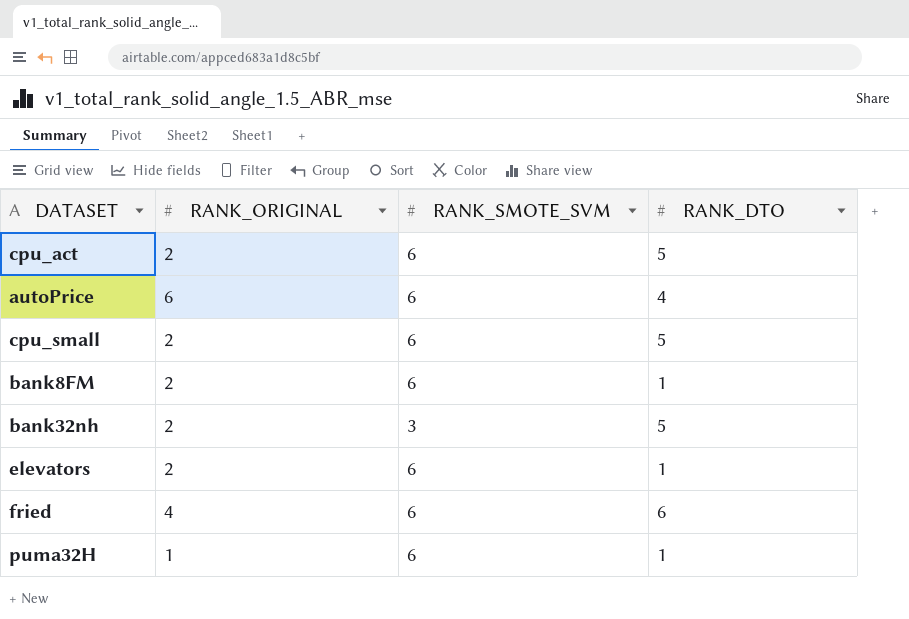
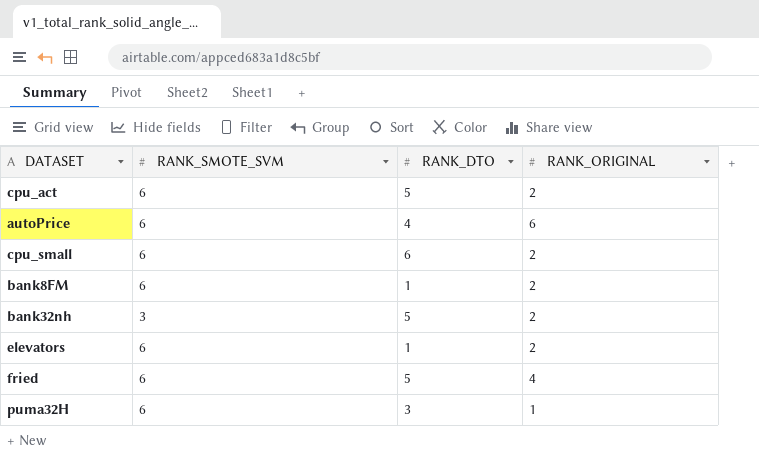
column RANK_ORIGINAL | position: 2 -> 4
cpu_small | RANK_DTO: 5 -> 6
fried | RANK_DTO: 6 -> 5
puma32H | RANK_DTO: 1 -> 3

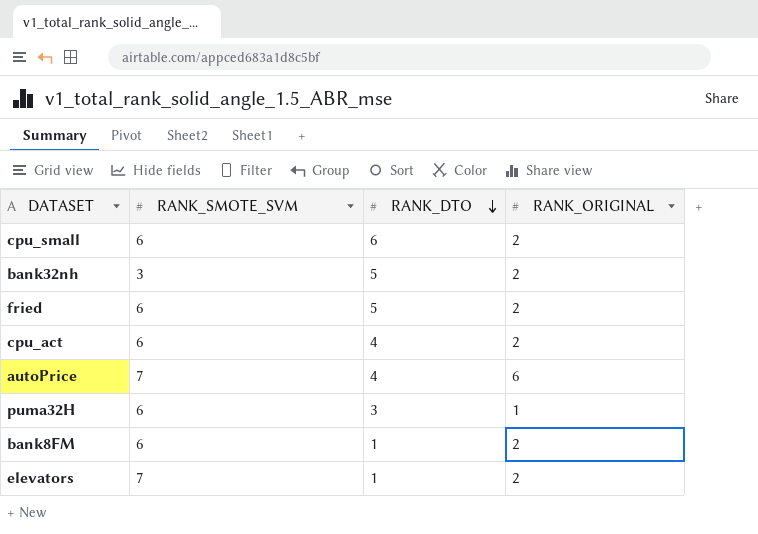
row order: none -> RANK_DTO descending
fried | RANK_ORIGINAL: 4 -> 2
cpu_act | RANK_DTO: 5 -> 4
autoPrice | RANK_SMOTE_SVM: 6 -> 7
elevators | RANK_SMOTE_SVM: 6 -> 7

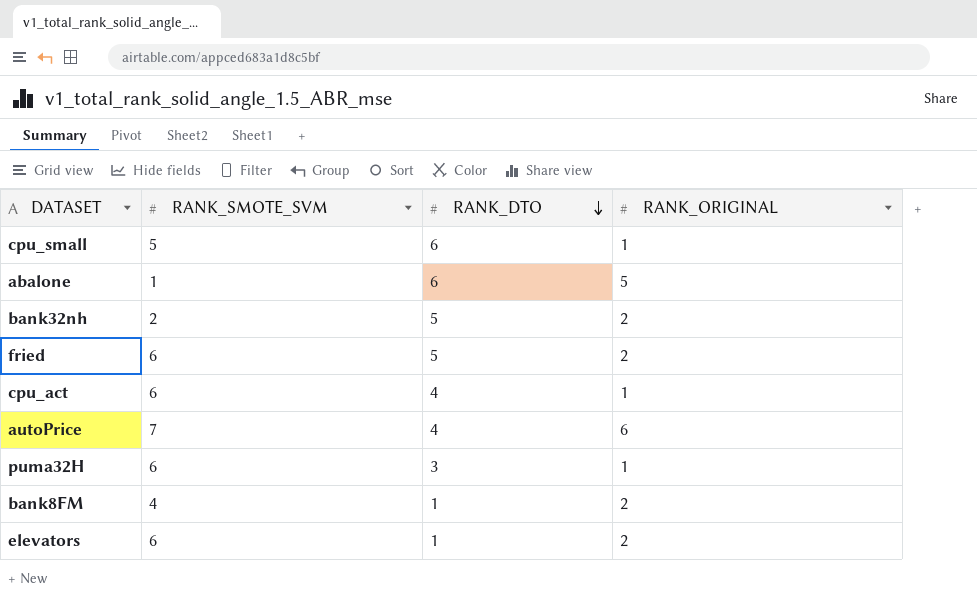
cpu_small | RANK_SMOTE_SVM: 6 -> 5
cpu_small | RANK_ORIGINAL: 2 -> 1
row abalone: none -> 1 | 6 | 5
bank32nh | RANK_SMOTE_SVM: 3 -> 2
cpu_act | RANK_ORIGINAL: 2 -> 1
bank8FM | RANK_SMOTE_SVM: 6 -> 4
elevators | RANK_SMOTE_SVM: 7 -> 6

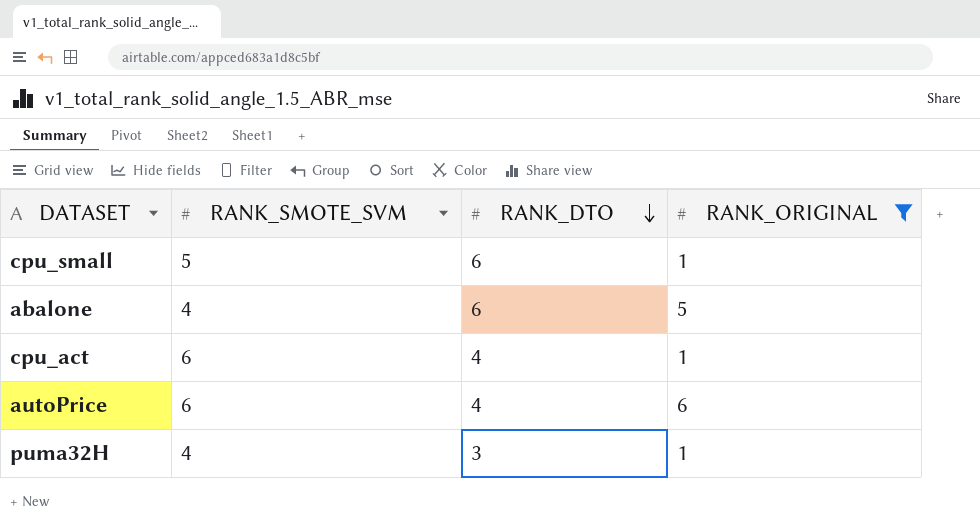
filter: none -> RANK_ORIGINAL != 2
abalone | RANK_SMOTE_SVM: 1 -> 4
autoPrice | RANK_SMOTE_SVM: 7 -> 6
puma32H | RANK_SMOTE_SVM: 6 -> 4

